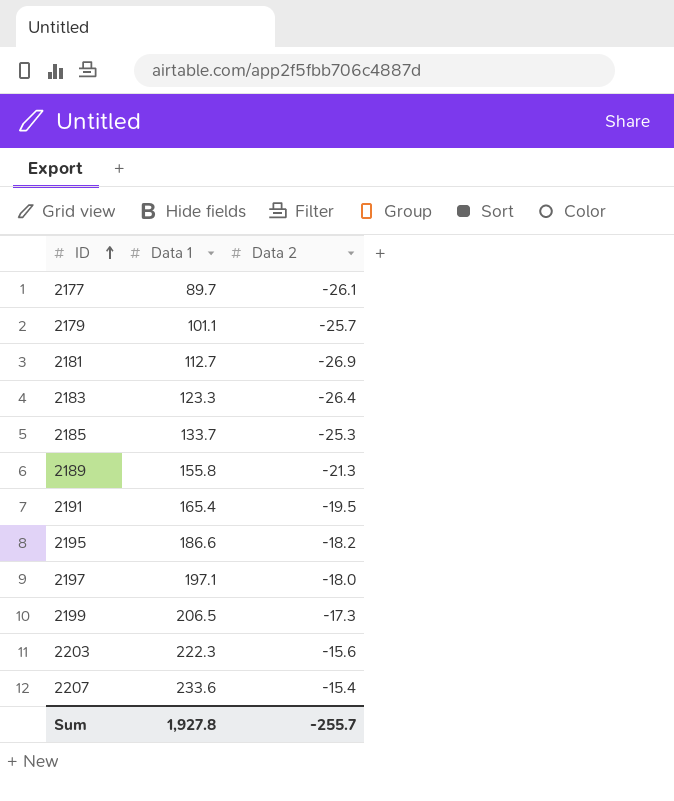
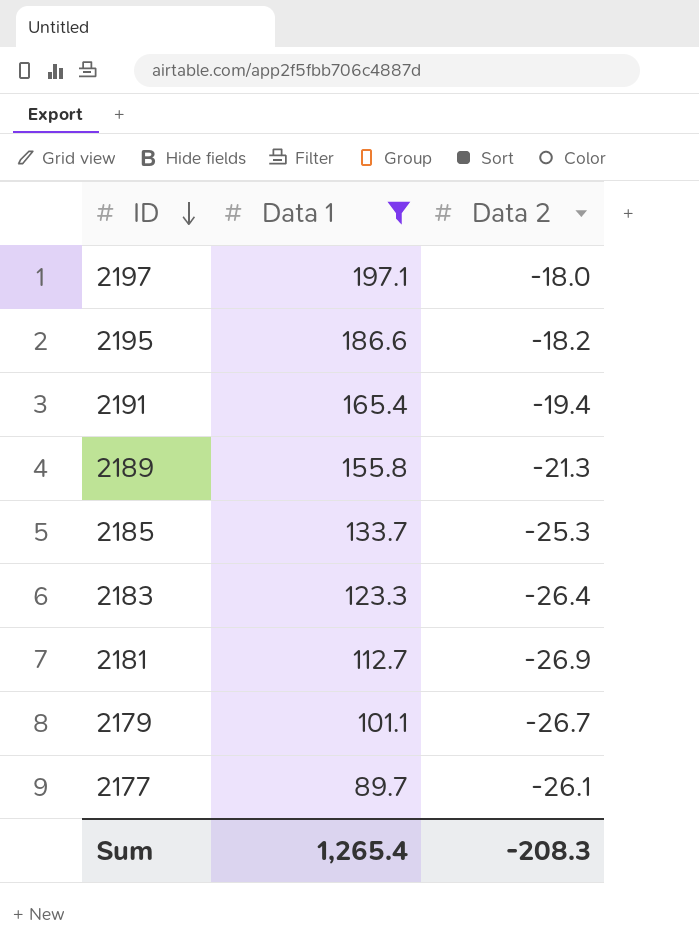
filter: none -> Data 1 <= 197.1
row order: ID ascending -> ID descending
2191 | Data 2: -19.5 -> -19.4
2179 | Data 2: -25.7 -> -26.7
Sum | Data 1: 1,927.8 -> 1,265.4
Sum | Data 2: -255.7 -> -208.3

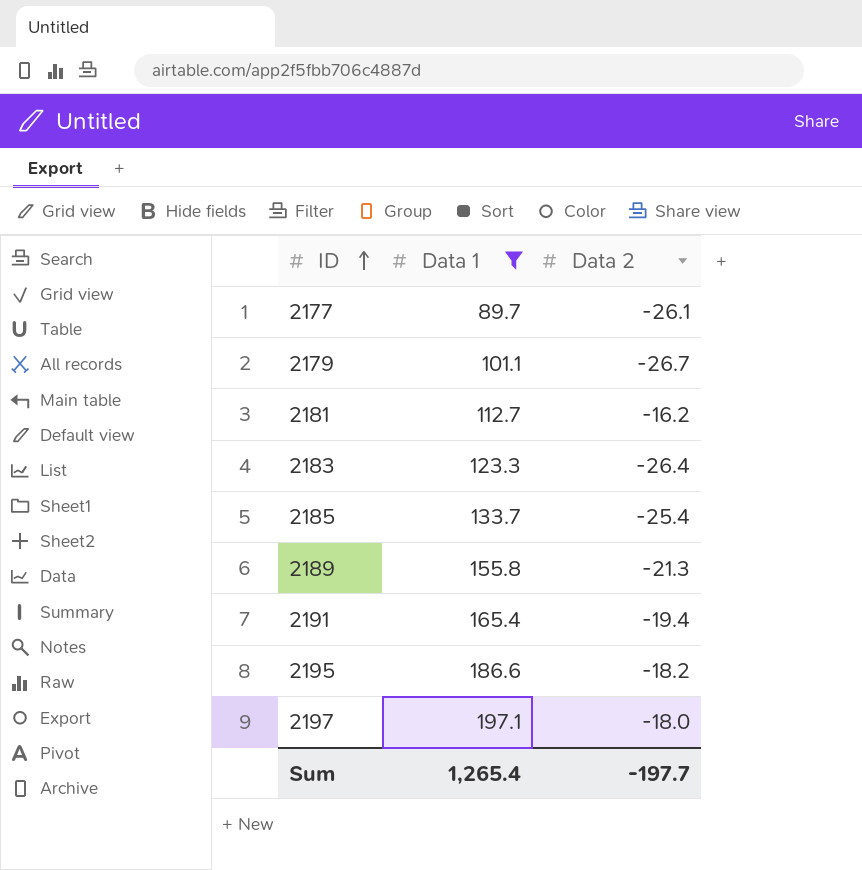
row order: ID descending -> ID ascending
2181 | Data 2: -26.9 -> -16.2
2185 | Data 2: -25.3 -> -25.4
Sum | Data 2: -208.3 -> -197.7

